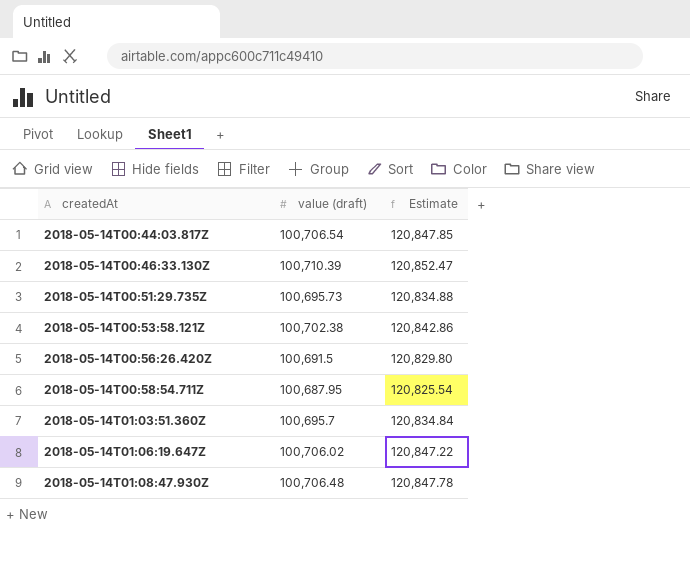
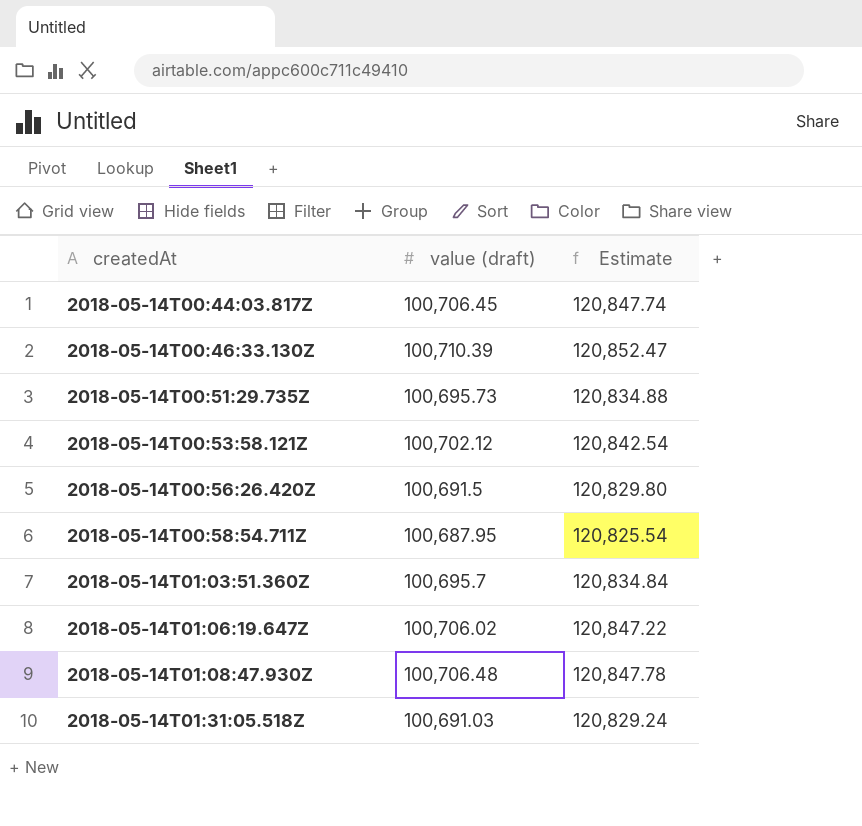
2018-05-14T00:44:03.817Z | value (draft): 100,706.54 -> 100,706.45
2018-05-14T00:44:03.817Z | Estimate: 120,847.85 -> 120,847.74
2018-05-14T00:53:58.121Z | value (draft): 100,702.38 -> 100,702.12
2018-05-14T00:53:58.121Z | Estimate: 120,842.86 -> 120,842.54
row 2018-05-14T01:31:05.518Z: none -> 100,691.03 | 120,829.24

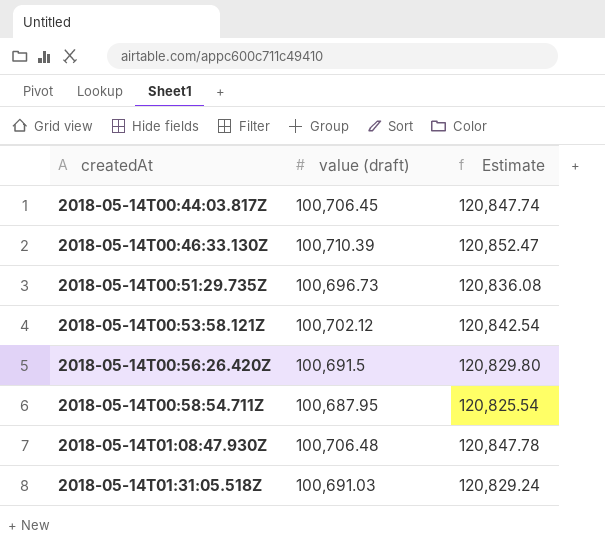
row 2018-05-14T01:03:51.360Z: 100,695.7 | 120,834.84 -> none
row 2018-05-14T01:06:19.647Z: 100,706.02 | 120,847.22 -> none
2018-05-14T00:51:29.735Z | value (draft): 100,695.73 -> 100,696.73
2018-05-14T00:51:29.735Z | Estimate: 120,834.88 -> 120,836.08

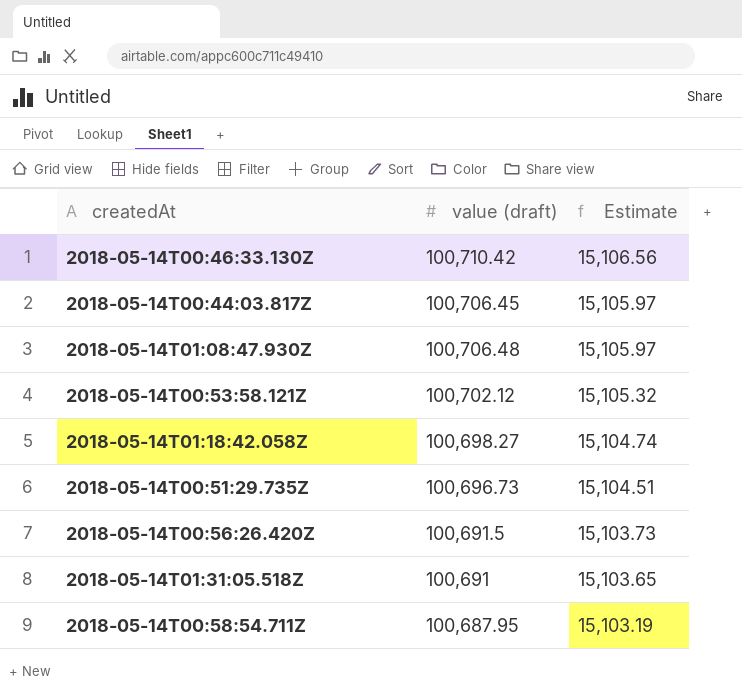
row order: createdAt ascending -> Estimate descending
column Estimate | formula: [value (draft)] * 1.2 -> [value (draft)] * 0.15
2018-05-14T00:46:33.130Z | value (draft): 100,710.39 -> 100,710.42
row 2018-05-14T01:18:42.058Z: none -> 100,698.27 | 15,104.74
2018-05-14T01:31:05.518Z | value (draft): 100,691.03 -> 100,691

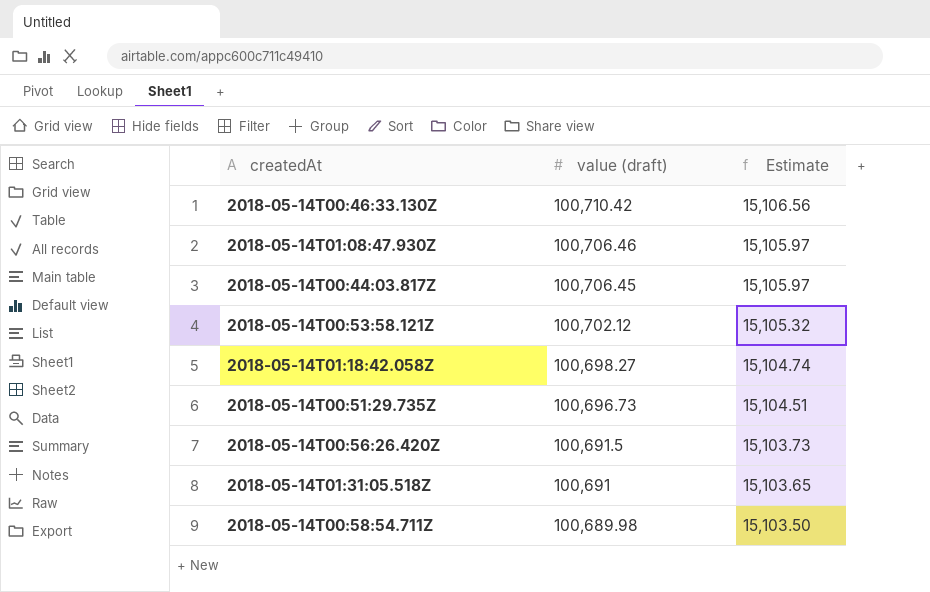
row order: Estimate descending -> value (draft) descending
2018-05-14T01:08:47.930Z | value (draft): 100,706.48 -> 100,706.46
2018-05-14T00:58:54.711Z | value (draft): 100,687.95 -> 100,689.98
2018-05-14T00:58:54.711Z | Estimate: 15,103.19 -> 15,103.50

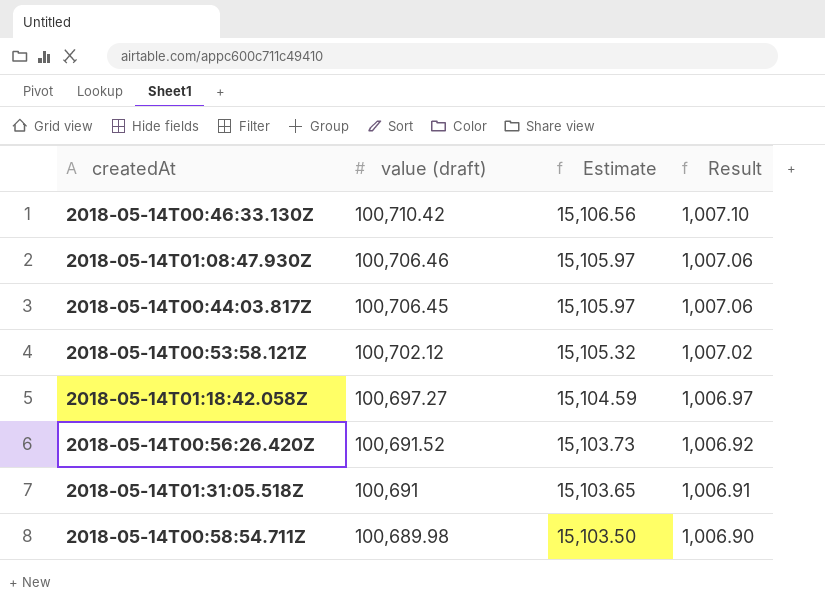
column Result | formula: none -> [value (draft)] * 0.01
row 2018-05-14T00:51:29.735Z: 100,696.73 | 15,104.51 -> none
2018-05-14T01:18:42.058Z | value (draft): 100,698.27 -> 100,697.27
2018-05-14T01:18:42.058Z | Estimate: 15,104.74 -> 15,104.59
2018-05-14T00:56:26.420Z | value (draft): 100,691.5 -> 100,691.52

